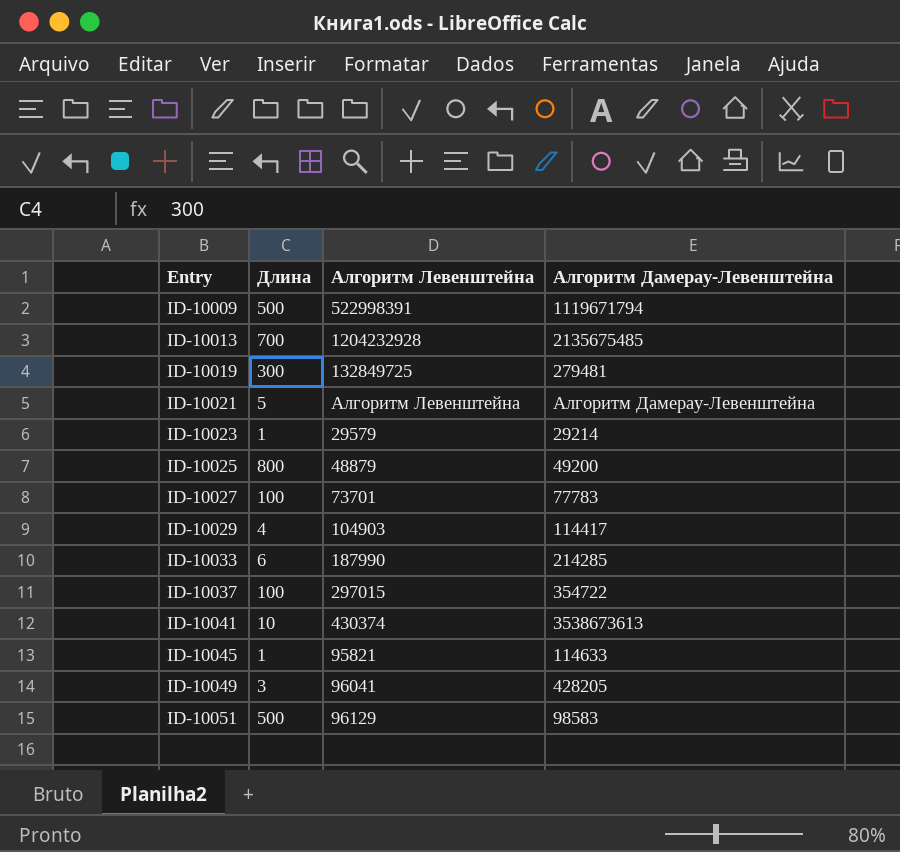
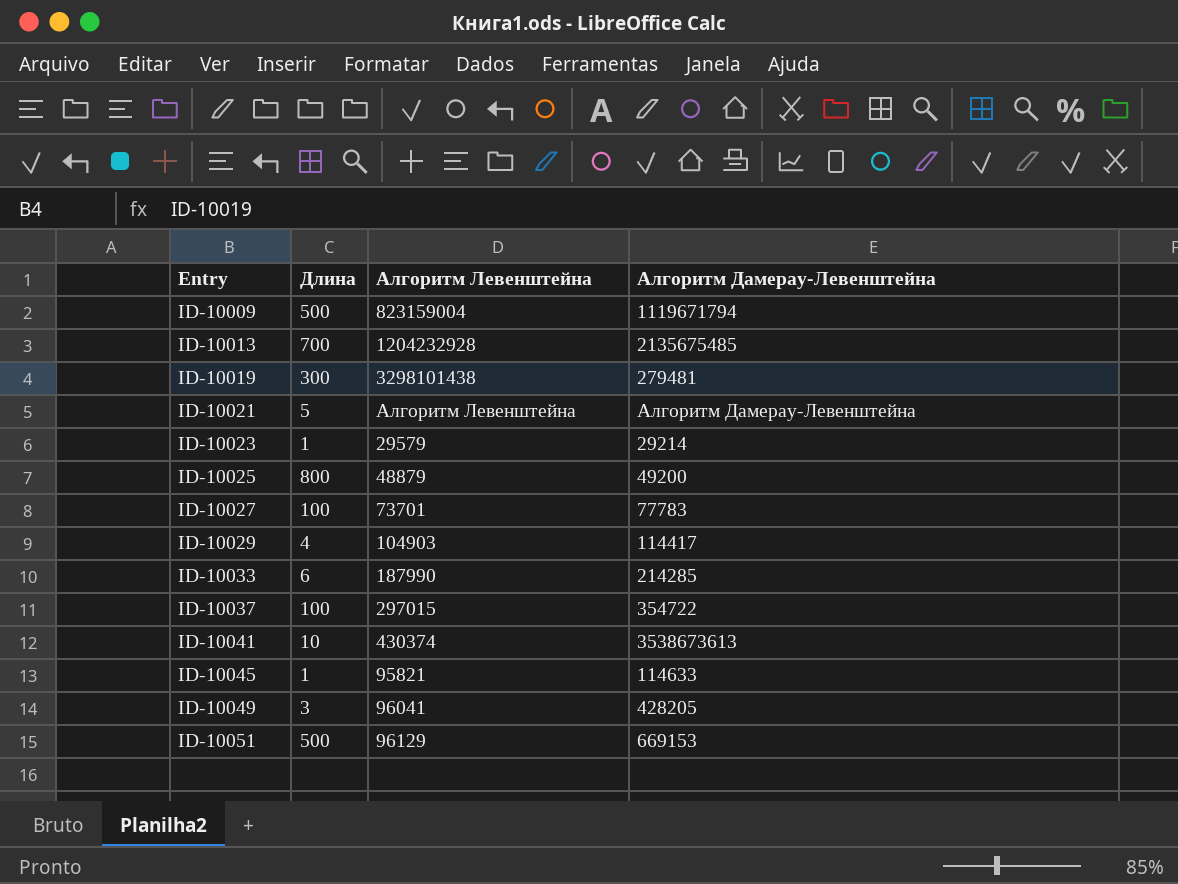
ID-10009 | Алгоритм Левенштейна: 522998391 -> 823159004
ID-10019 | Алгоритм Левенштейна: 132849725 -> 3298101438
ID-10051 | Алгоритм Дамерау-Левенштейна: 98583 -> 669153

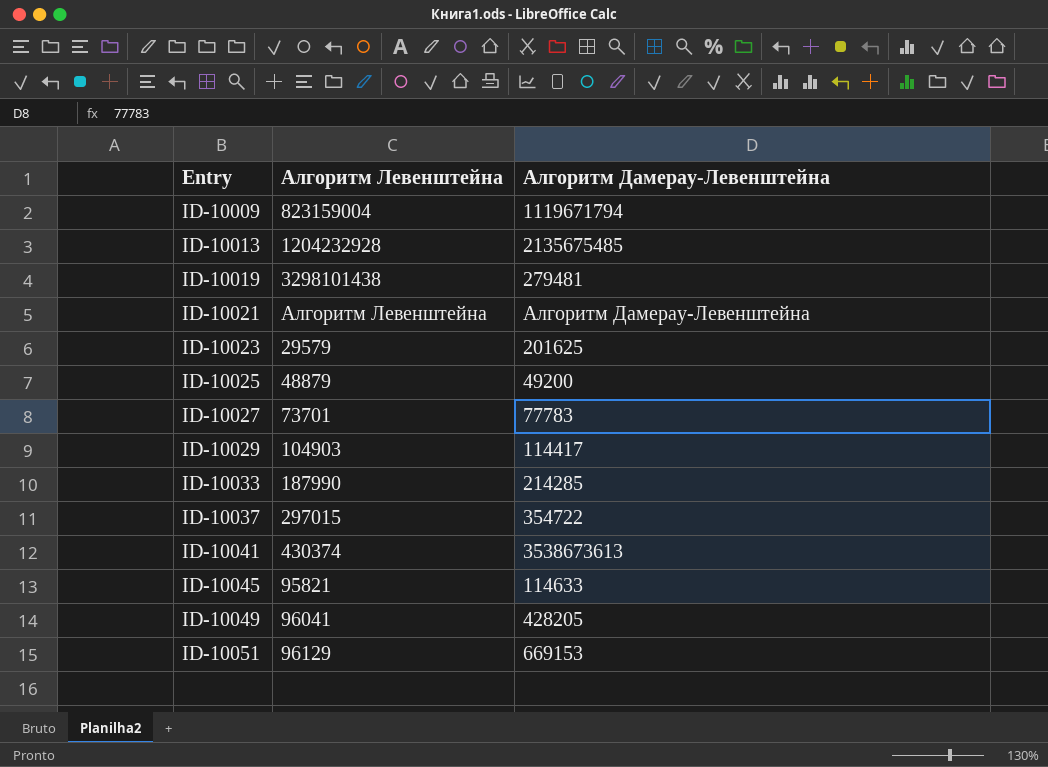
column Длина | position: 2 -> none
ID-10023 | Алгоритм Дамерау-Левенштейна: 29214 -> 201625

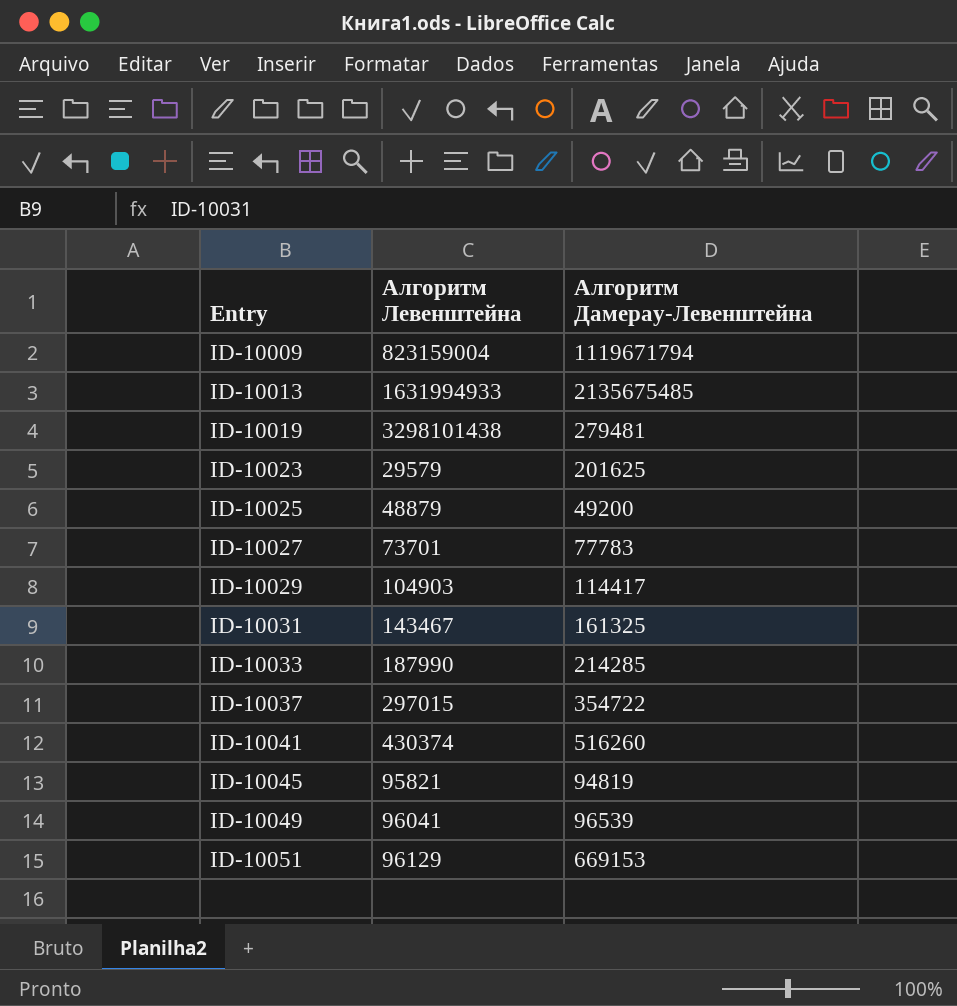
row ID-10021: Алгоритм Левенштейна | Алгоритм Дамерау-Левенштейна -> none
ID-10013 | Алгоритм Левенштейна: 1204232928 -> 1631994933
row ID-10031: none -> 143467 | 161325
ID-10041 | Алгоритм Дамерау-Левенштейна: 3538673613 -> 516260
ID-10045 | Алгоритм Дамерау-Левенштейна: 114633 -> 94819
ID-10049 | Алгоритм Дамерау-Левенштейна: 428205 -> 96539

